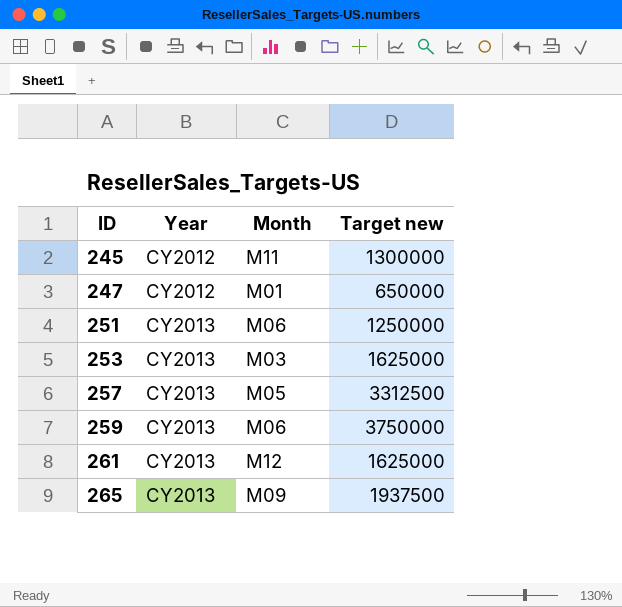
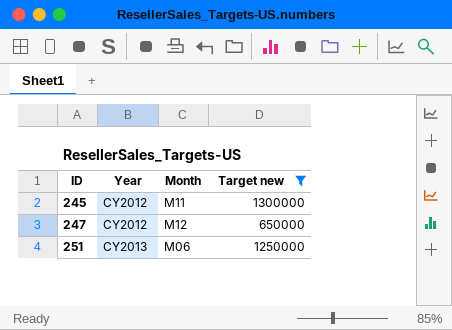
filter: none -> Target new <= 1300000
247 | Month: M01 -> M12

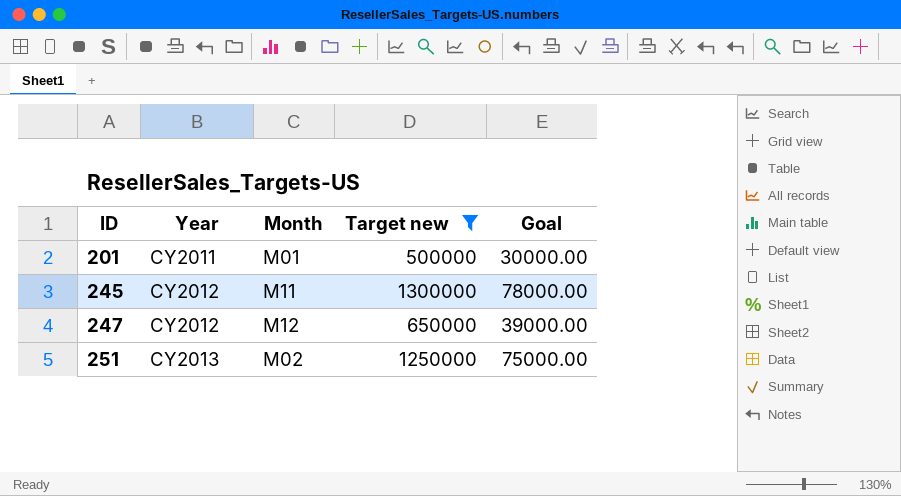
column Goal | formula: none -> [Target new] * 0.06
row 201: none -> CY2011 | M01 | 500000 | 30000.00
251 | Month: M06 -> M02

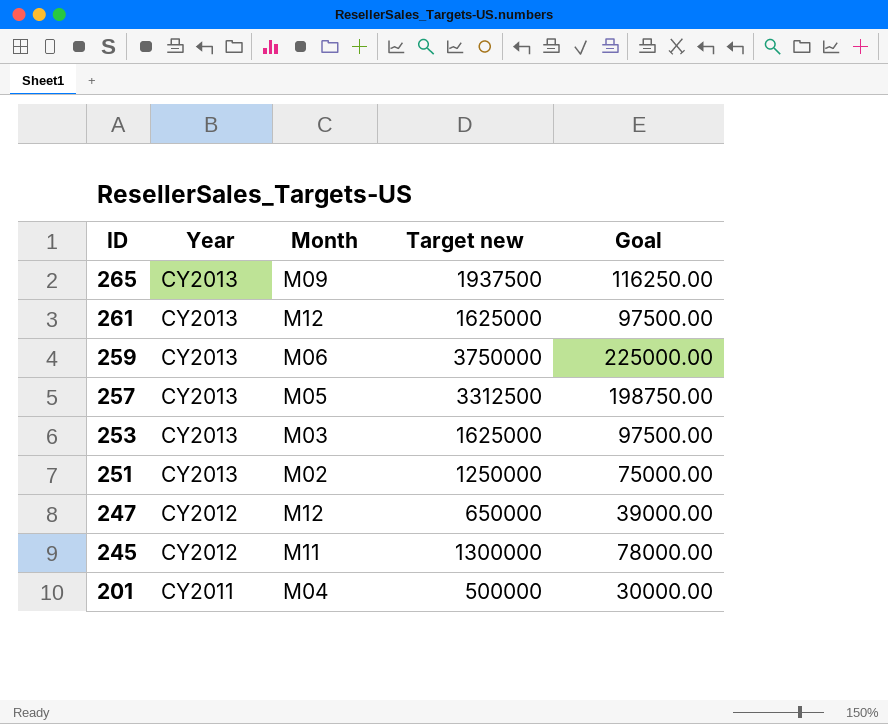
filter: Target new <= 1300000 -> none
row order: ID ascending -> ID descending
201 | Month: M01 -> M04

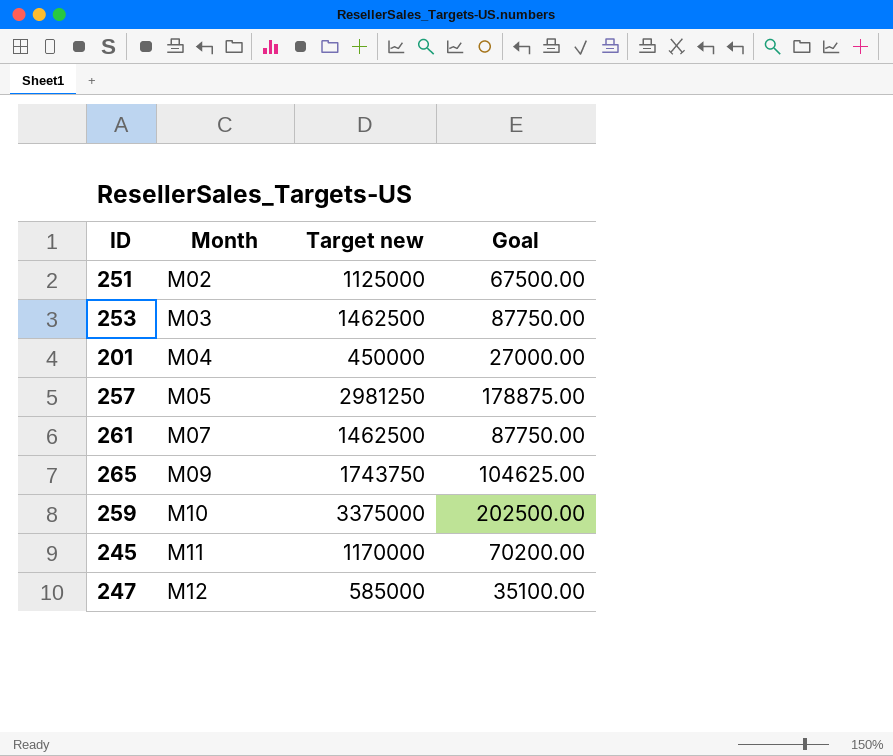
row order: ID descending -> Month ascending
column Year | position: 2 -> none
251 | Target new: 1250000 -> 1125000
251 | Goal: 75000.00 -> 67500.00
253 | Target new: 1625000 -> 1462500
253 | Goal: 97500.00 -> 87750.00
201 | Target new: 500000 -> 450000
201 | Goal: 30000.00 -> 27000.00
257 | Target new: 3312500 -> 2981250
257 | Goal: 198750.00 -> 178875.00
261 | Month: M12 -> M07
261 | Target new: 1625000 -> 1462500
261 | Goal: 97500.00 -> 87750.00
265 | Target new: 1937500 -> 1743750
265 | Goal: 116250.00 -> 104625.00
259 | Month: M06 -> M10
259 | Target new: 3750000 -> 3375000
259 | Goal: 225000.00 -> 202500.00
245 | Target new: 1300000 -> 1170000
245 | Goal: 78000.00 -> 70200.00
247 | Target new: 650000 -> 585000
247 | Goal: 39000.00 -> 35100.00

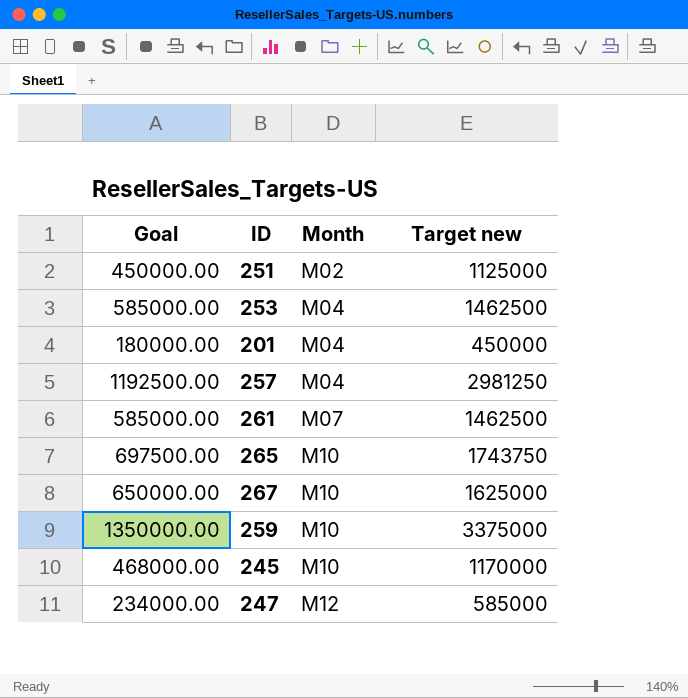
column Goal | formula: [Target new] * 0.06 -> [Target new] * 0.4
column Goal | position: 4 -> 1
253 | Month: M03 -> M04
257 | Month: M05 -> M04
265 | Month: M09 -> M10
row 267: none -> 650000.00 | M10 | 1625000
245 | Month: M11 -> M10

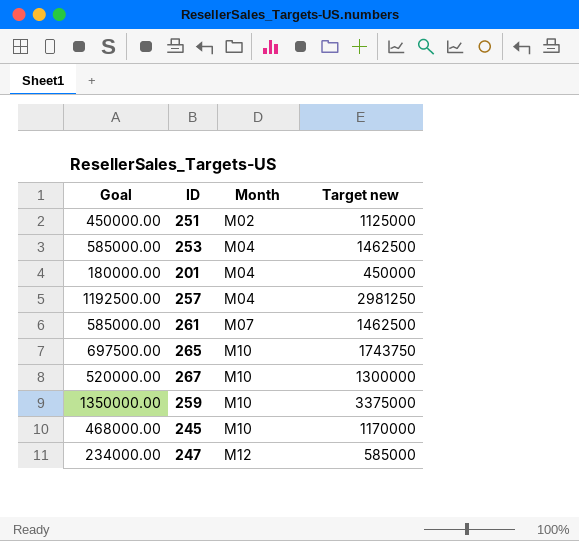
267 | Goal: 650000.00 -> 520000.00
267 | Target new: 1625000 -> 1300000

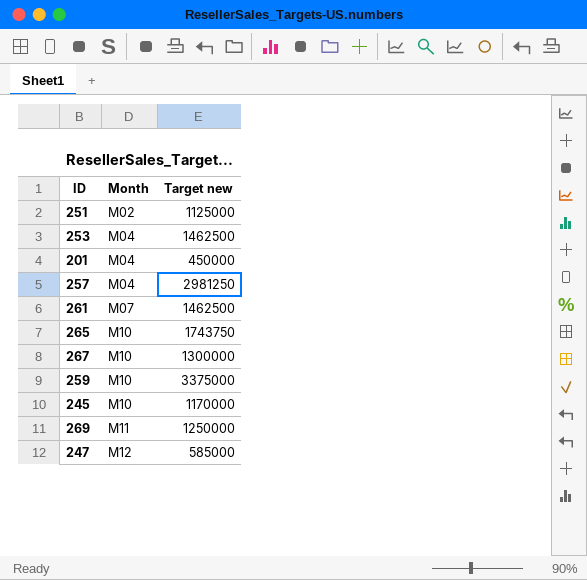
column Goal | formula: [Target new] * 0.4 -> none
row 269: none -> M11 | 1250000

